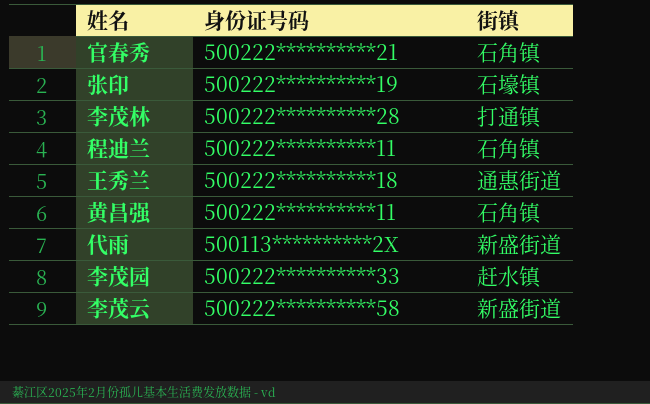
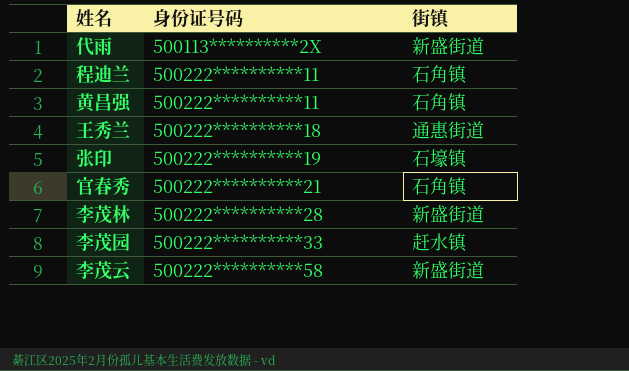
row order: none -> 身份证号码 ascending
李茂林 | 街镇: 打通镇 -> 新盛街道

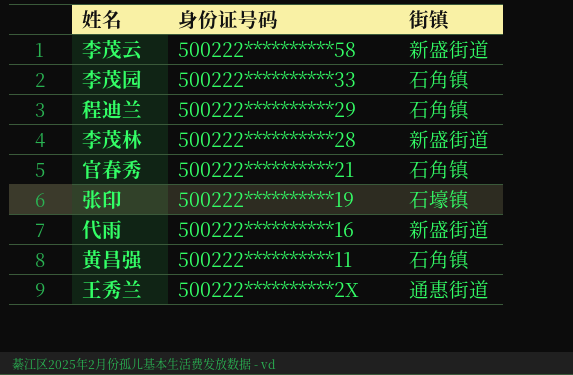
row order: 身份证号码 ascending -> 身份证号码 descending
李茂园 | 街镇: 赶水镇 -> 石角镇
程迪兰 | 身份证号码: 500222**********11 -> 500222**********29
代雨 | 身份证号码: 500113**********2X -> 500222**********16
王秀兰 | 身份证号码: 500222**********18 -> 500222**********2X

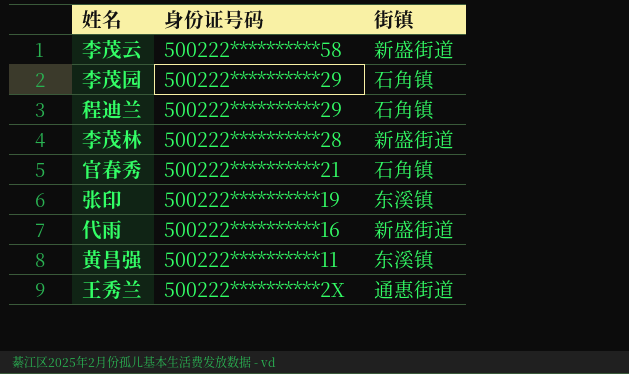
李茂园 | 身份证号码: 500222**********33 -> 500222**********29
张印 | 街镇: 石壕镇 -> 东溪镇
黄昌强 | 街镇: 石角镇 -> 东溪镇

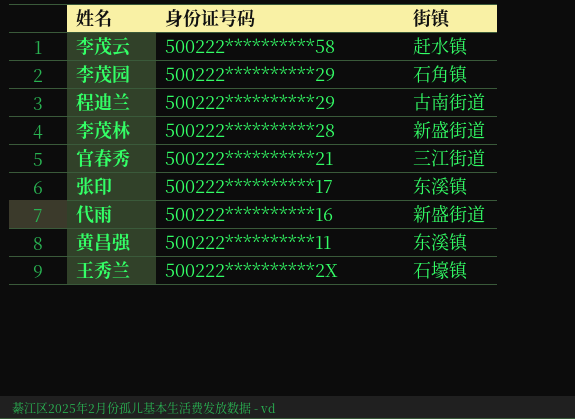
李茂云 | 街镇: 新盛街道 -> 赶水镇
程迪兰 | 街镇: 石角镇 -> 古南街道
官春秀 | 街镇: 石角镇 -> 三江街道
张印 | 身份证号码: 500222**********19 -> 500222**********17
王秀兰 | 街镇: 通惠街道 -> 石壕镇

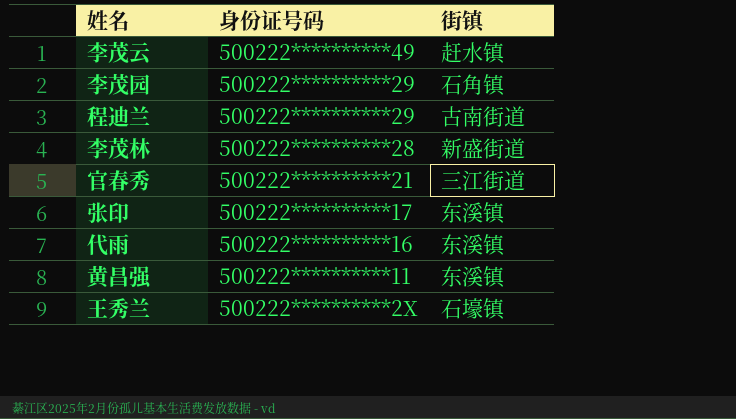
李茂云 | 身份证号码: 500222**********58 -> 500222**********49
代雨 | 街镇: 新盛街道 -> 东溪镇

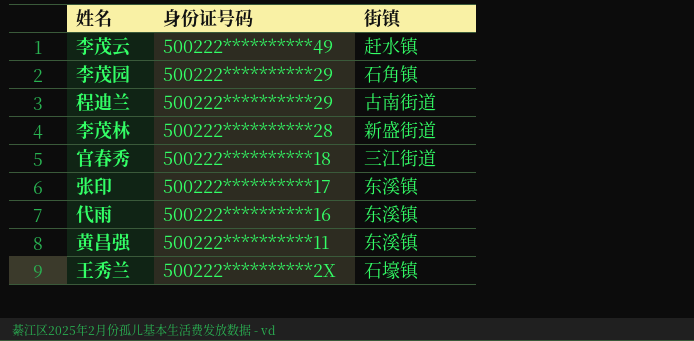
官春秀 | 身份证号码: 500222**********21 -> 500222**********18

